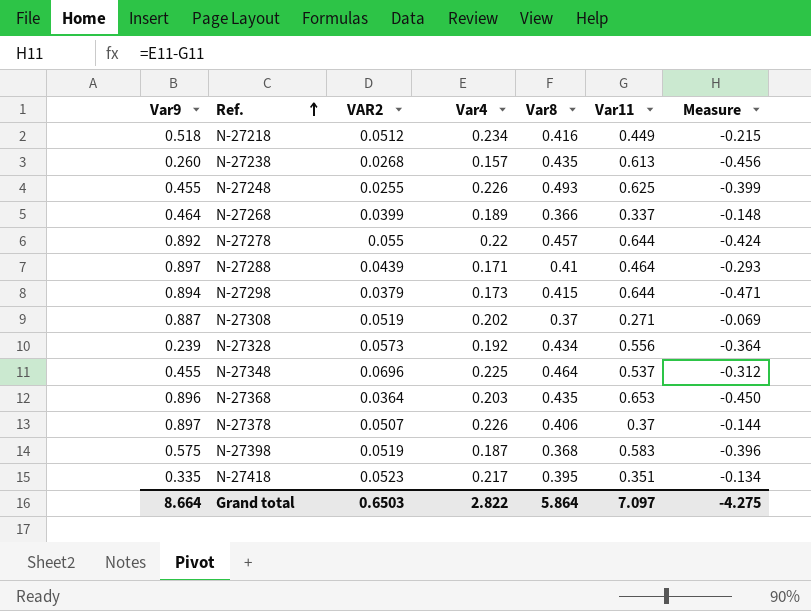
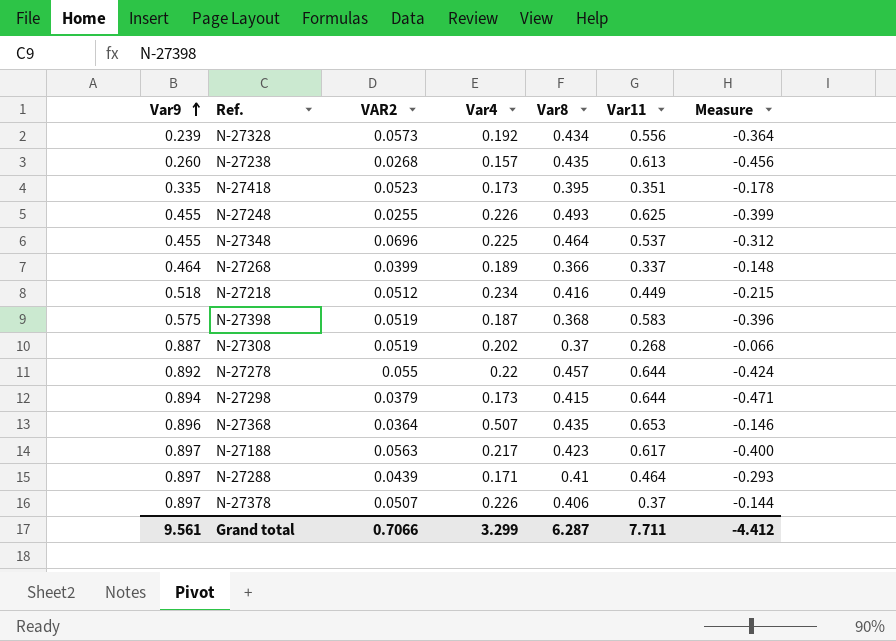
row order: Ref. ascending -> Var9 ascending
N-27418 | Var4: 0.217 -> 0.173
N-27418 | Measure: -0.134 -> -0.178
N-27308 | Var11: 0.271 -> 0.268
N-27308 | Measure: -0.069 -> -0.066
N-27368 | Var4: 0.203 -> 0.507
N-27368 | Measure: -0.450 -> -0.146
row N-27188: none -> 0.897 | 0.0563 | 0.217 | 0.423 | 0.617 | -0.400
Grand total | Var9: 8.664 -> 9.561
Grand total | VAR2: 0.6503 -> 0.7066
Grand total | Var4: 2.822 -> 3.299
Grand total | Var8: 5.864 -> 6.287
Grand total | Var11: 7.097 -> 7.711
Grand total | Measure: -4.275 -> -4.412

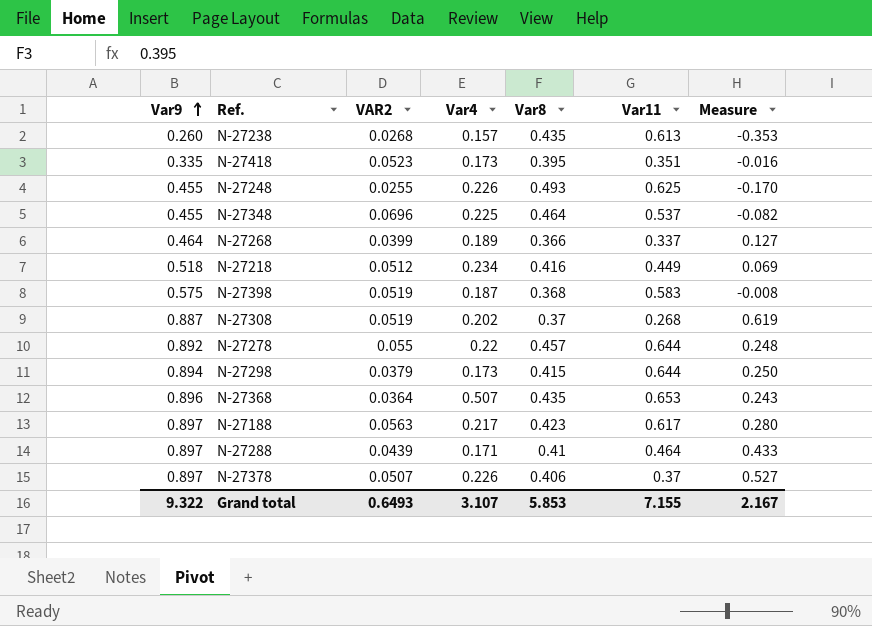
column Measure | formula: [Var4] - [Var11] -> [Var9] - [Var11]
row N-27328: 0.239 | 0.0573 | 0.192 | 0.434 | 0.556 | -0.364 -> none
Grand total | Var9: 9.561 -> 9.322
Grand total | VAR2: 0.7066 -> 0.6493
Grand total | Var4: 3.299 -> 3.107
Grand total | Var8: 6.287 -> 5.853
Grand total | Var11: 7.711 -> 7.155
Grand total | Measure: -4.412 -> 2.167

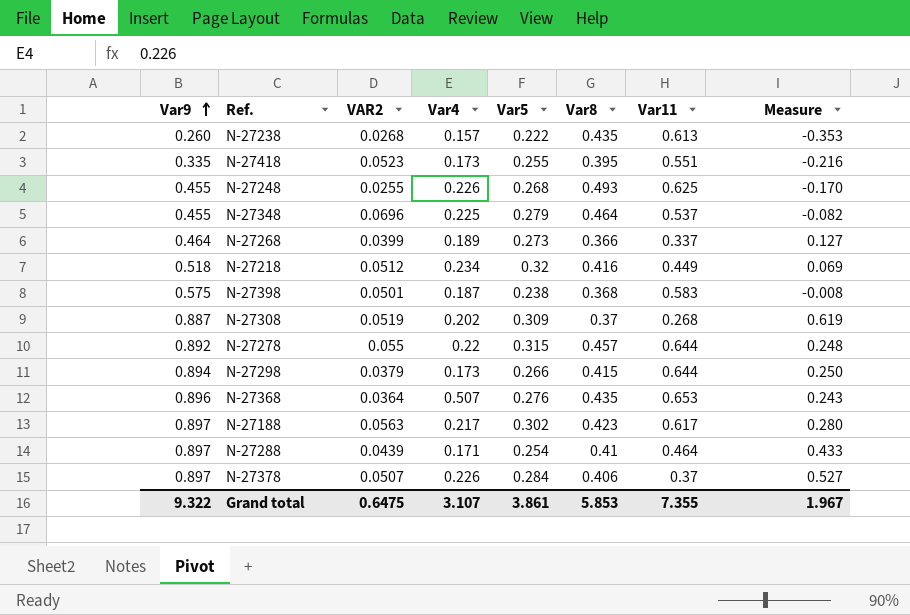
column Var5 | position: none -> 5
N-27418 | Var11: 0.351 -> 0.551
N-27418 | Measure: -0.016 -> -0.216
N-27398 | VAR2: 0.0519 -> 0.0501
Grand total | VAR2: 0.6493 -> 0.6475
Grand total | Var11: 7.155 -> 7.355
Grand total | Measure: 2.167 -> 1.967

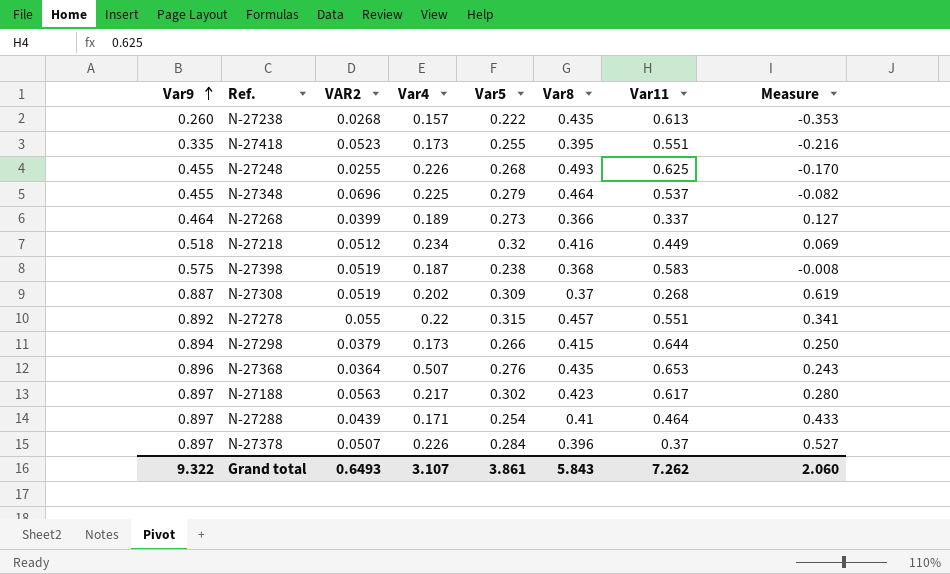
N-27398 | VAR2: 0.0501 -> 0.0519
N-27278 | Var11: 0.644 -> 0.551
N-27278 | Measure: 0.248 -> 0.341
N-27378 | Var8: 0.406 -> 0.396
Grand total | VAR2: 0.6475 -> 0.6493
Grand total | Var8: 5.853 -> 5.843
Grand total | Var11: 7.355 -> 7.262
Grand total | Measure: 1.967 -> 2.060

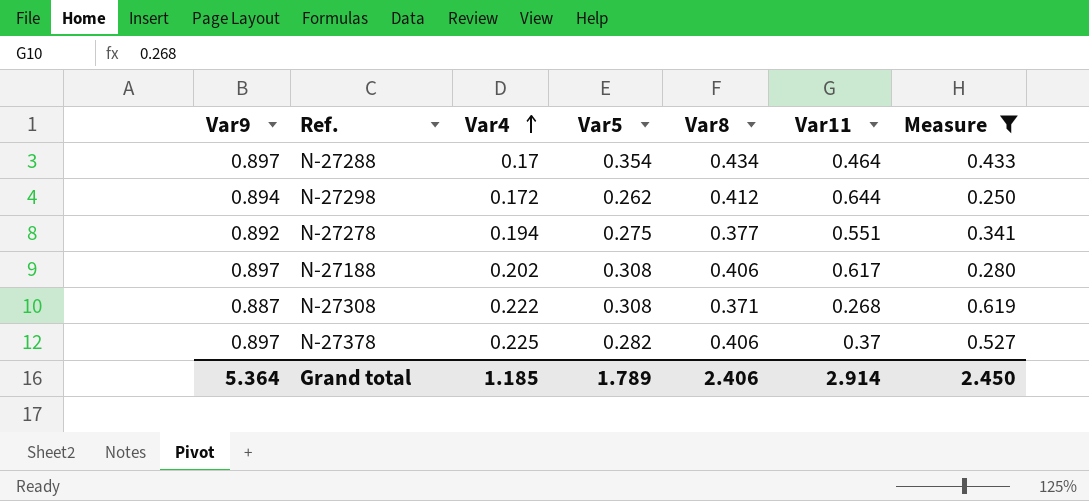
filter: none -> Measure >= 0.250
row order: Var9 ascending -> Var4 ascending
column VAR2 | position: 3 -> none
N-27288 | Var4: 0.171 -> 0.17
N-27288 | Var5: 0.254 -> 0.354
N-27288 | Var8: 0.41 -> 0.434
N-27298 | Var4: 0.173 -> 0.172
N-27298 | Var5: 0.266 -> 0.262
N-27298 | Var8: 0.415 -> 0.412
N-27278 | Var4: 0.22 -> 0.194
N-27278 | Var5: 0.315 -> 0.275
N-27278 | Var8: 0.457 -> 0.377
N-27188 | Var4: 0.217 -> 0.202
N-27188 | Var5: 0.302 -> 0.308
N-27188 | Var8: 0.423 -> 0.406
N-27308 | Var4: 0.202 -> 0.222
N-27308 | Var5: 0.309 -> 0.308
N-27308 | Var8: 0.37 -> 0.371
N-27378 | Var4: 0.226 -> 0.225
N-27378 | Var5: 0.284 -> 0.282
N-27378 | Var8: 0.396 -> 0.406
Grand total | Var9: 9.322 -> 5.364
Grand total | Var4: 3.107 -> 1.185
Grand total | Var5: 3.861 -> 1.789
Grand total | Var8: 5.843 -> 2.406
Grand total | Var11: 7.262 -> 2.914
Grand total | Measure: 2.060 -> 2.450

